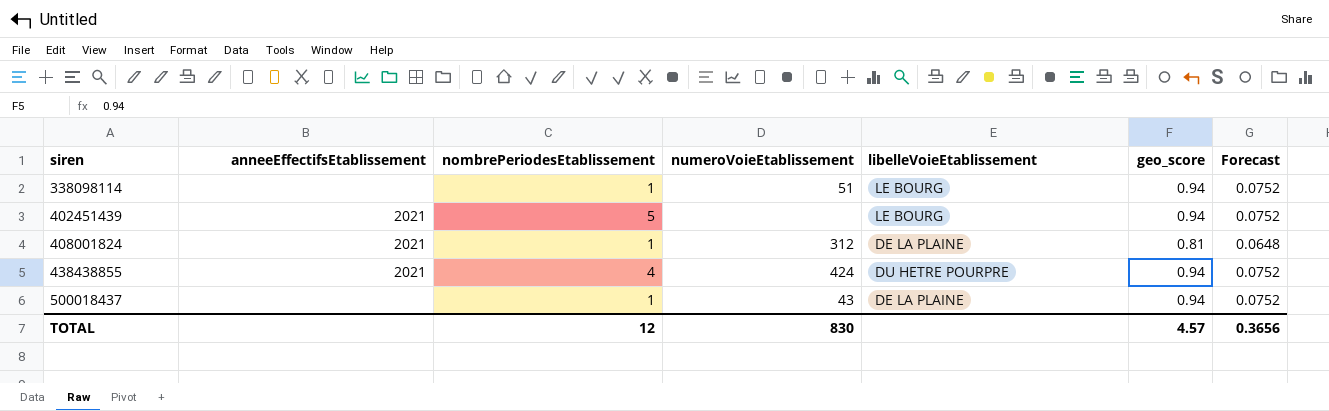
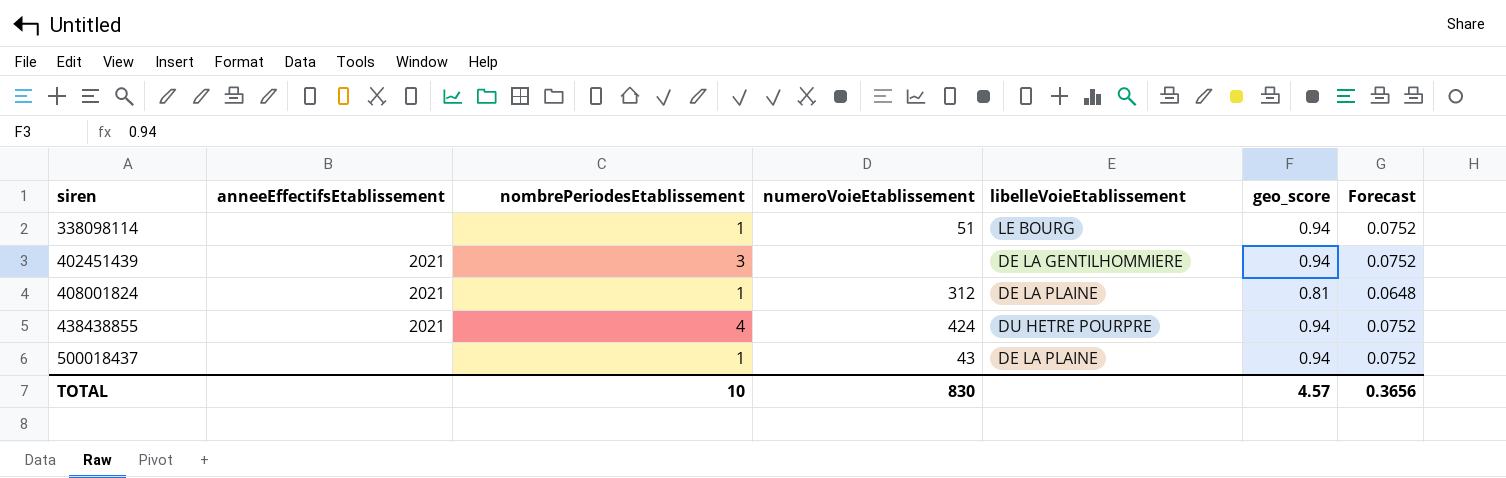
402451439 | nombrePeriodesEtablissement: 5 -> 3
402451439 | libelleVoieEtablissement: LE BOURG -> DE LA GENTILHOMMIERE
TOTAL | nombrePeriodesEtablissement: 12 -> 10

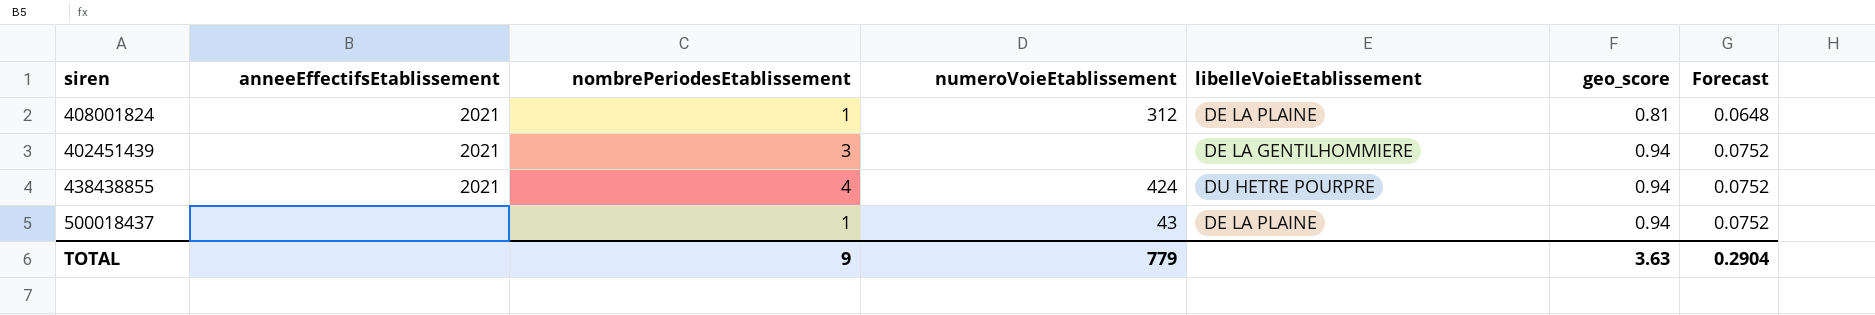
row order: siren ascending -> geo_score ascending
row 338098114: none | 1 | 51 | LE BOURG | 0.94 | 0.0752 -> none
TOTAL | nombrePeriodesEtablissement: 10 -> 9
TOTAL | numeroVoieEtablissement: 830 -> 779
TOTAL | geo_score: 4.57 -> 3.63
TOTAL | Forecast: 0.3656 -> 0.2904

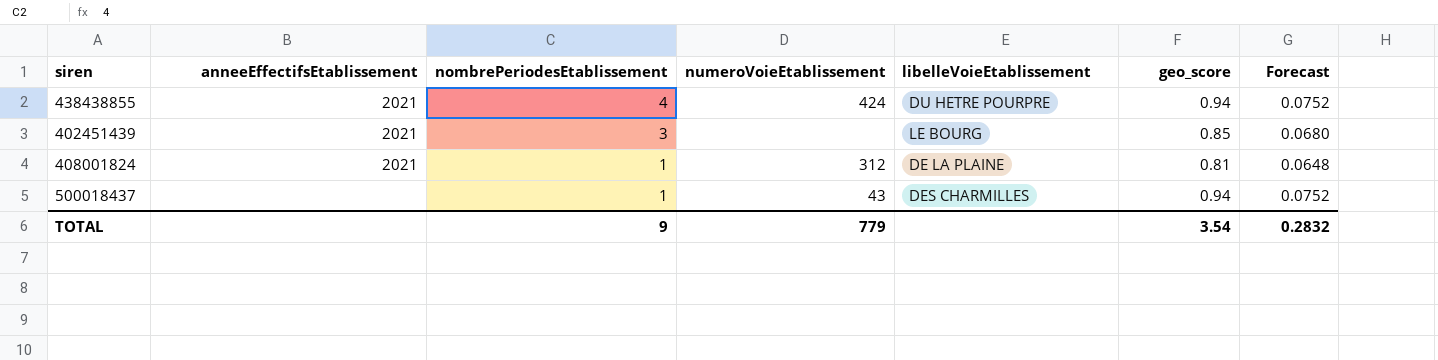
row order: geo_score ascending -> nombrePeriodesEtablissement descending
402451439 | libelleVoieEtablissement: DE LA GENTILHOMMIERE -> LE BOURG
402451439 | geo_score: 0.94 -> 0.85
402451439 | Forecast: 0.0752 -> 0.0680
500018437 | libelleVoieEtablissement: DE LA PLAINE -> DES CHARMILLES
TOTAL | geo_score: 3.63 -> 3.54
TOTAL | Forecast: 0.2904 -> 0.2832

